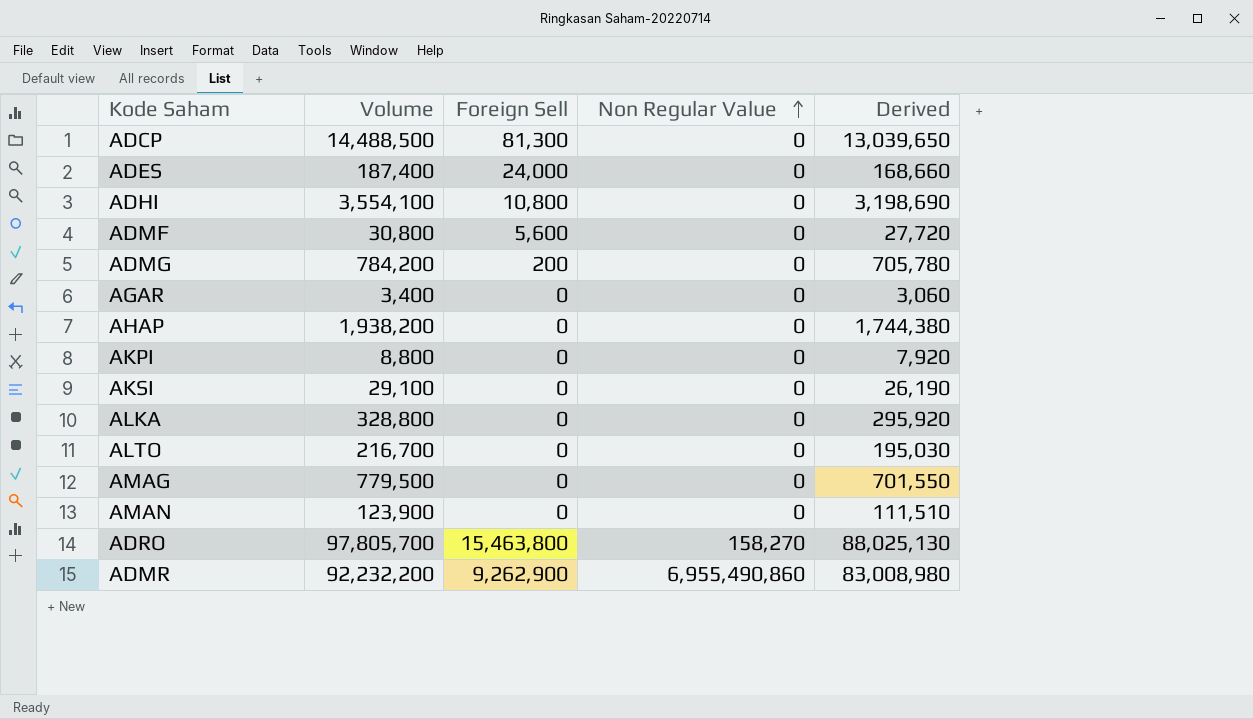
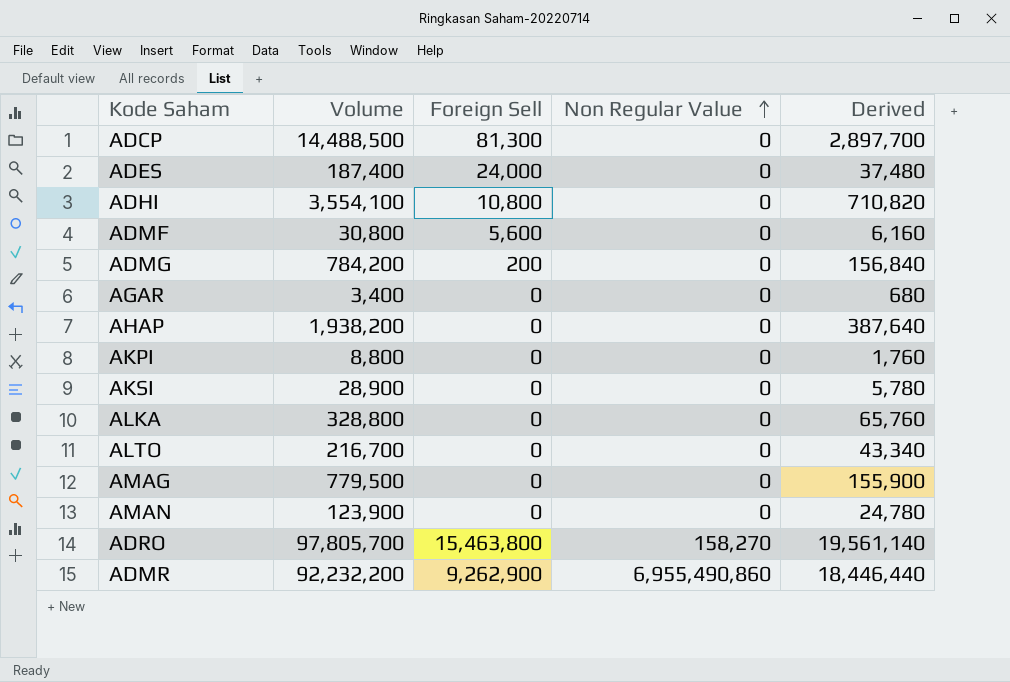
column Derived | formula: [Volume] * 0.9 -> [Volume] * 0.2
AKSI | Volume: 29,100 -> 28,900

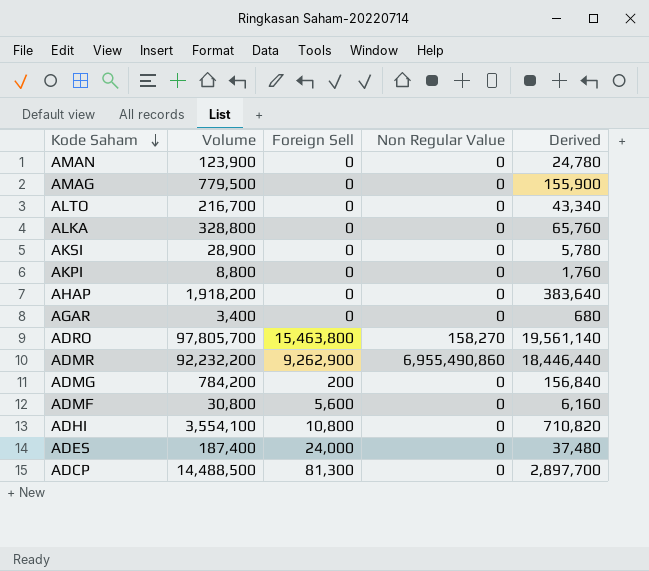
row order: Non Regular Value ascending -> Kode Saham descending
AHAP | Volume: 1,938,200 -> 1,918,200
AHAP | Derived: 387,640 -> 383,640

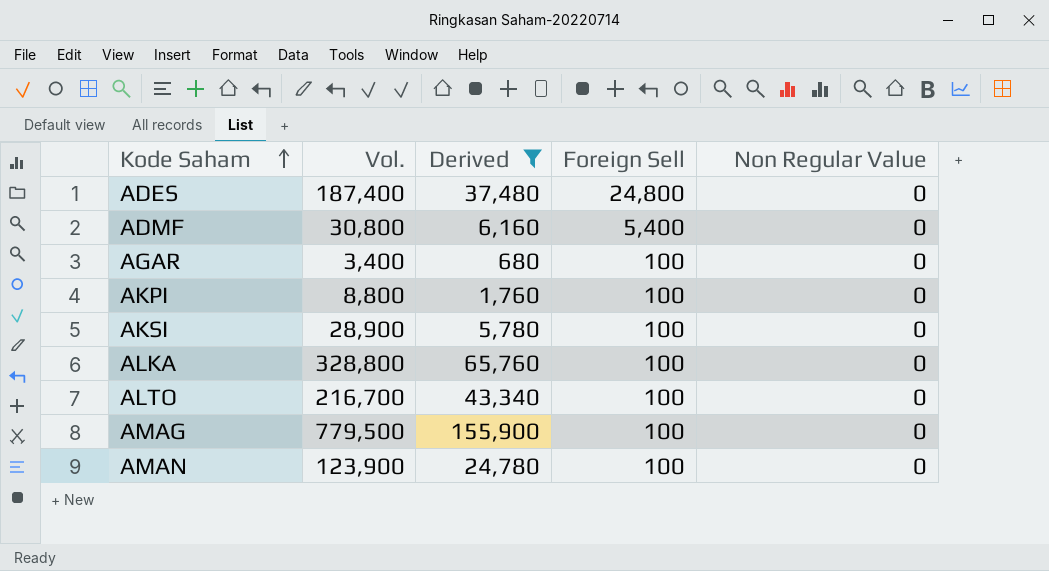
filter: none -> Derived <= 155,900
row order: Kode Saham descending -> Kode Saham ascending
column name: Volume -> Vol.
column Derived | position: 5 -> 3
ADES | Foreign Sell: 24,000 -> 24,800
ADMF | Foreign Sell: 5,600 -> 5,400
AGAR | Foreign Sell: 0 -> 100
AKPI | Foreign Sell: 0 -> 100
AKSI | Foreign Sell: 0 -> 100
ALKA | Foreign Sell: 0 -> 100
ALTO | Foreign Sell: 0 -> 100
AMAG | Foreign Sell: 0 -> 100
AMAN | Foreign Sell: 0 -> 100

